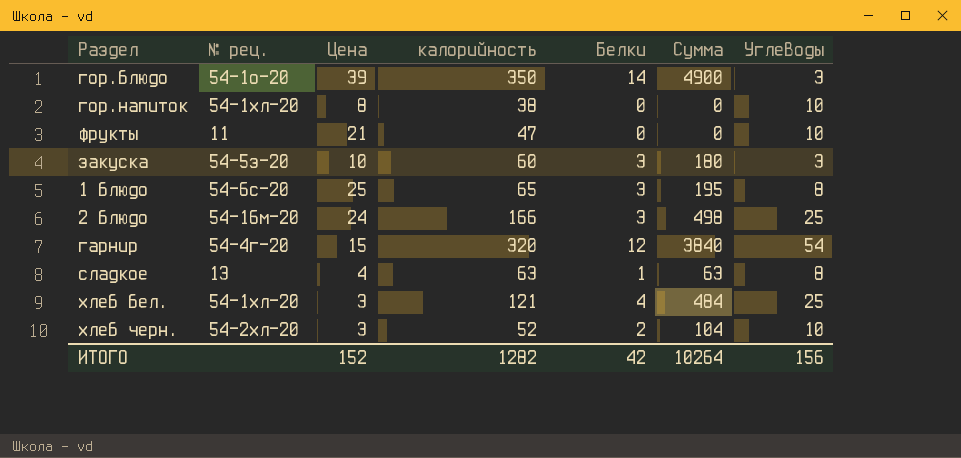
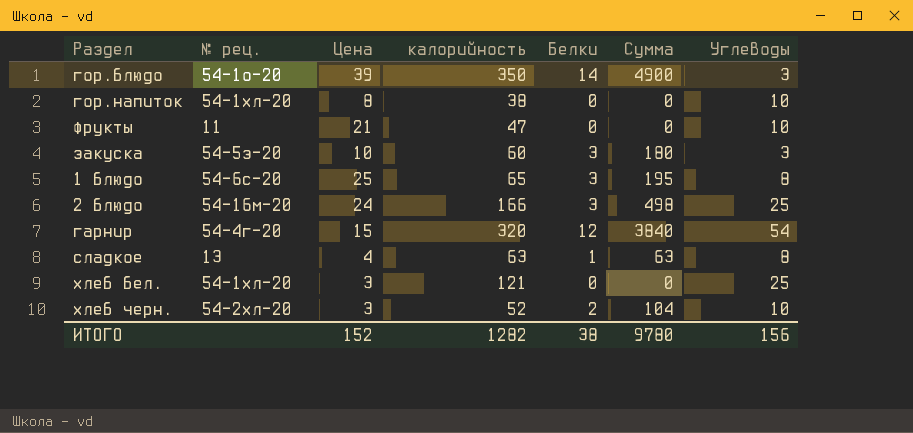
хлеб бел. | Белки: 4 -> 0
хлеб бел. | Сумма: 484 -> 0
ИТОГО | Белки: 42 -> 38
ИТОГО | Сумма: 10264 -> 9780

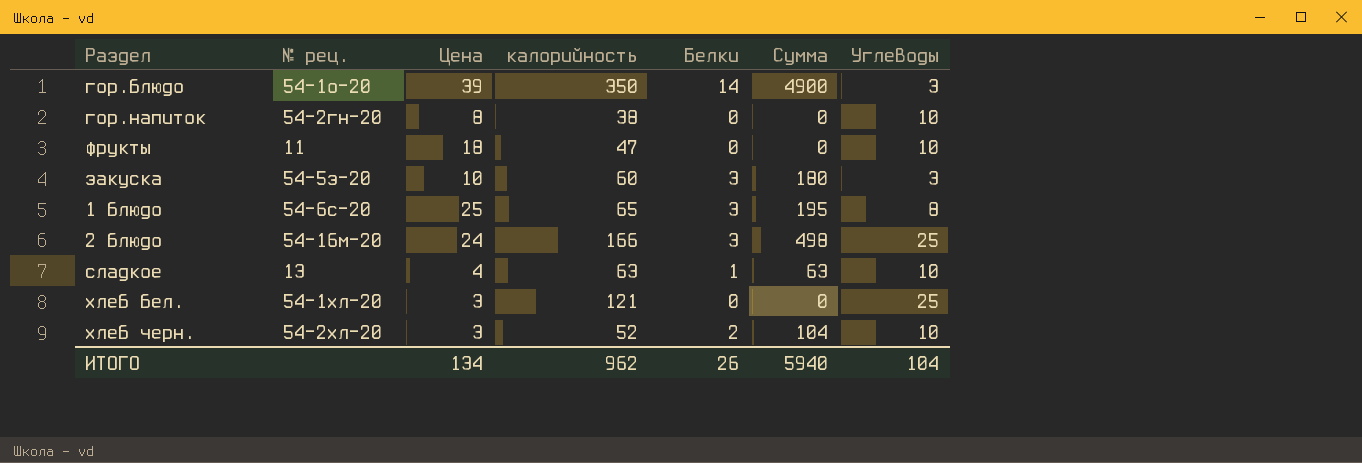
row гарнир: 54-4г-20 | 15 | 320 | 12 | 3840 | 54 -> none
гор.напиток | № рец.: 54-1хл-20 -> 54-2гн-20
фрукты | Цена: 21 -> 18
сладкое | Углеводы: 8 -> 10
ИТОГО | Цена: 152 -> 134
ИТОГО | калорийность: 1282 -> 962
ИТОГО | Белки: 38 -> 26
ИТОГО | Сумма: 9780 -> 5940
ИТОГО | Углеводы: 156 -> 104

